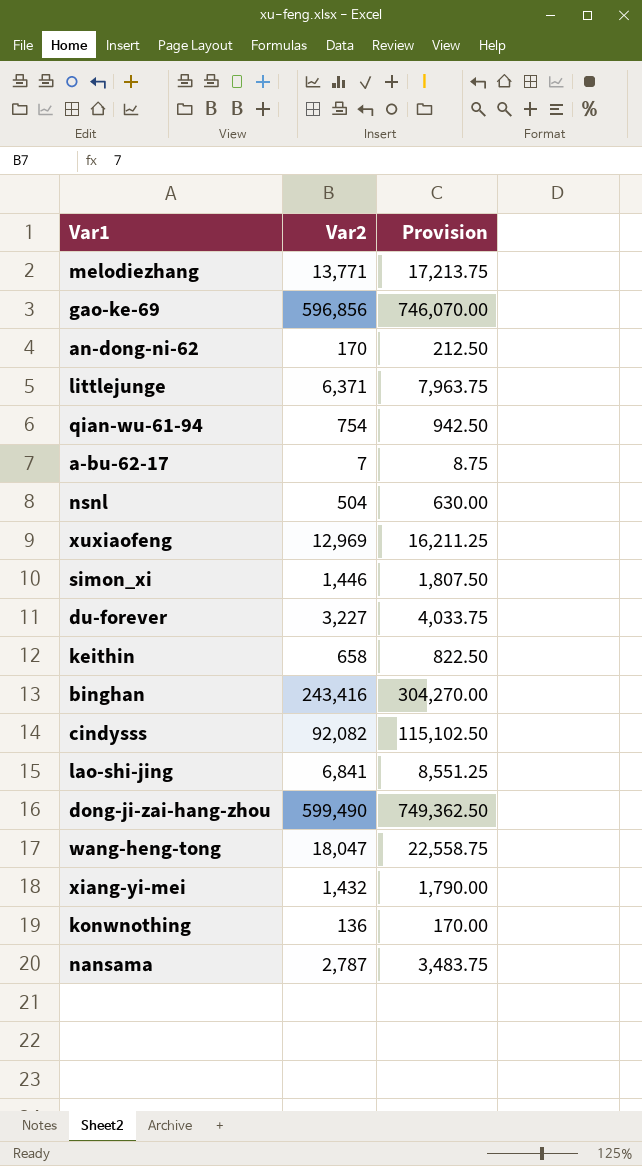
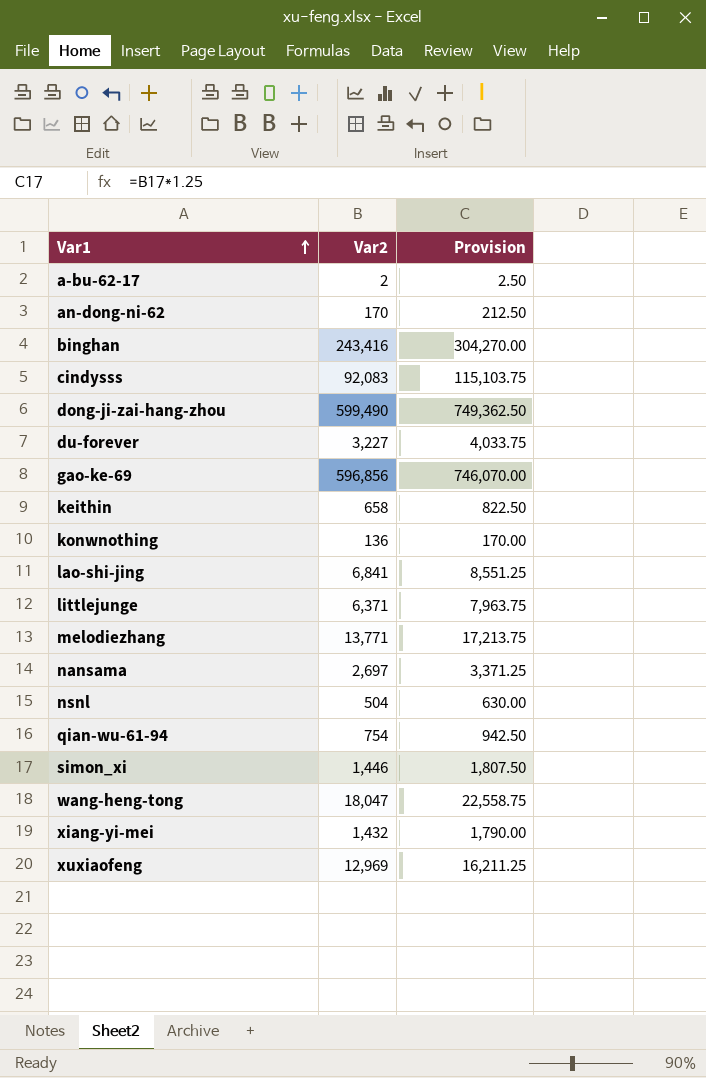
row order: none -> Var1 ascending
a-bu-62-17 | Var2: 7 -> 2
a-bu-62-17 | Provision: 8.75 -> 2.50
cindysss | Var2: 92,082 -> 92,083
cindysss | Provision: 115,102.50 -> 115,103.75
nansama | Var2: 2,787 -> 2,697
nansama | Provision: 3,483.75 -> 3,371.25

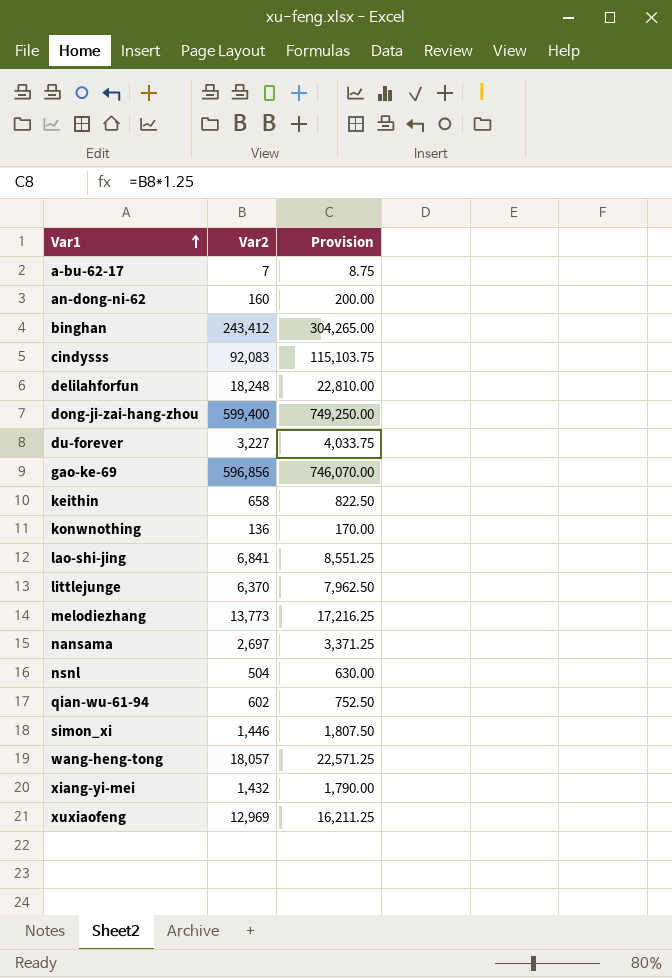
a-bu-62-17 | Var2: 2 -> 7
a-bu-62-17 | Provision: 2.50 -> 8.75
an-dong-ni-62 | Var2: 170 -> 160
an-dong-ni-62 | Provision: 212.50 -> 200.00
binghan | Var2: 243,416 -> 243,412
binghan | Provision: 304,270.00 -> 304,265.00
row delilahforfun: none -> 18,248 | 22,810.00
dong-ji-zai-hang-zhou | Var2: 599,490 -> 599,400
dong-ji-zai-hang-zhou | Provision: 749,362.50 -> 749,250.00
littlejunge | Var2: 6,371 -> 6,370
littlejunge | Provision: 7,963.75 -> 7,962.50
melodiezhang | Var2: 13,771 -> 13,773
melodiezhang | Provision: 17,213.75 -> 17,216.25
qian-wu-61-94 | Var2: 754 -> 602
qian-wu-61-94 | Provision: 942.50 -> 752.50
wang-heng-tong | Var2: 18,047 -> 18,057
wang-heng-tong | Provision: 22,558.75 -> 22,571.25

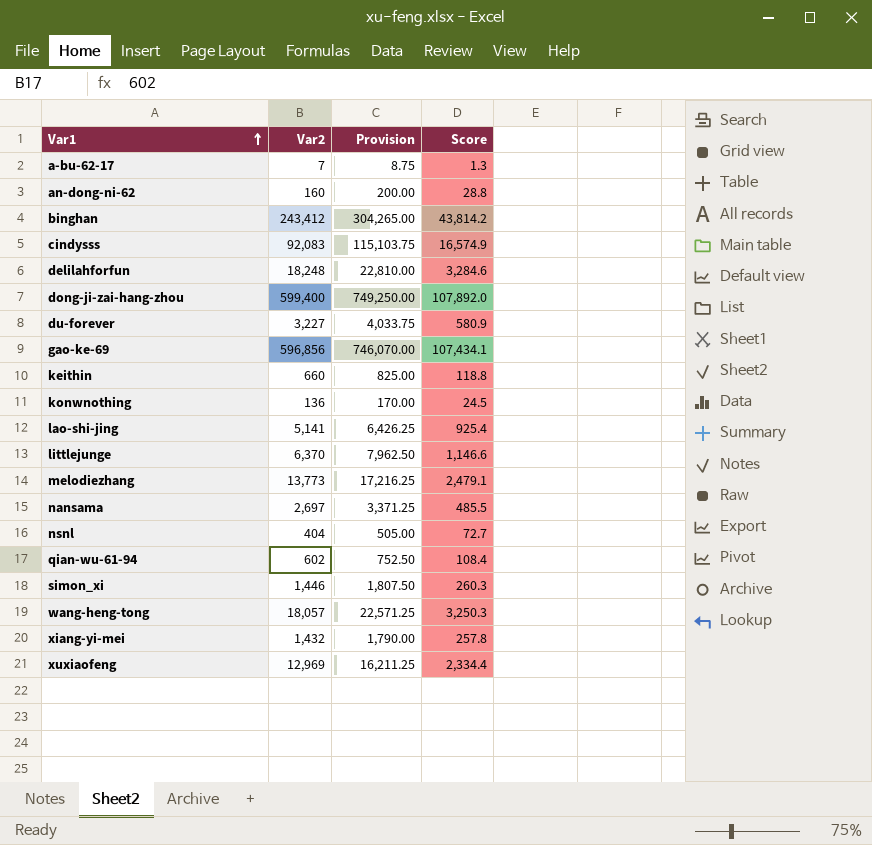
column Score | formula: none -> [Var2] * 0.18
keithin | Var2: 658 -> 660
keithin | Provision: 822.50 -> 825.00
lao-shi-jing | Var2: 6,841 -> 5,141
lao-shi-jing | Provision: 8,551.25 -> 6,426.25
nsnl | Var2: 504 -> 404
nsnl | Provision: 630.00 -> 505.00

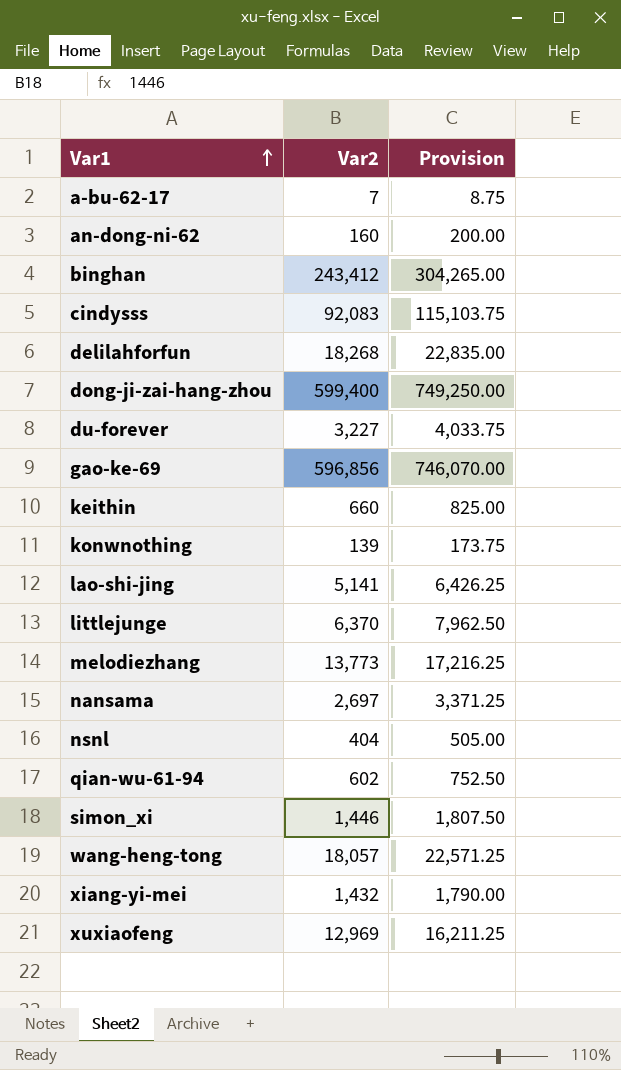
column Score | formula: [Var2] * 0.18 -> none
delilahforfun | Var2: 18,248 -> 18,268
delilahforfun | Provision: 22,810.00 -> 22,835.00
konwnothing | Var2: 136 -> 139
konwnothing | Provision: 170.00 -> 173.75

